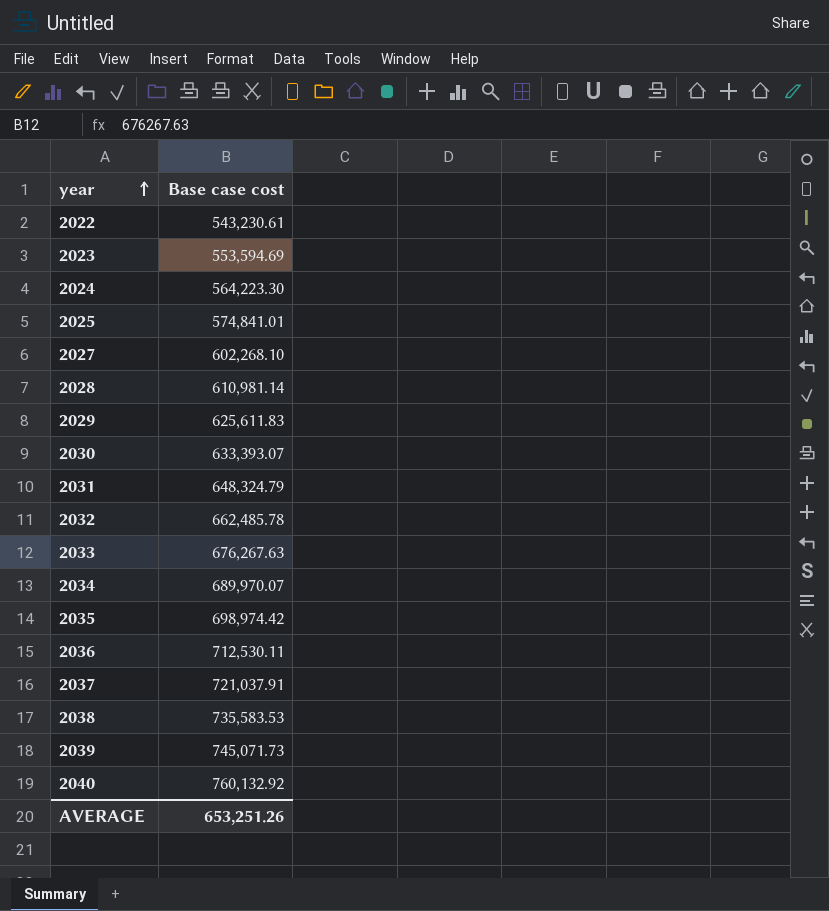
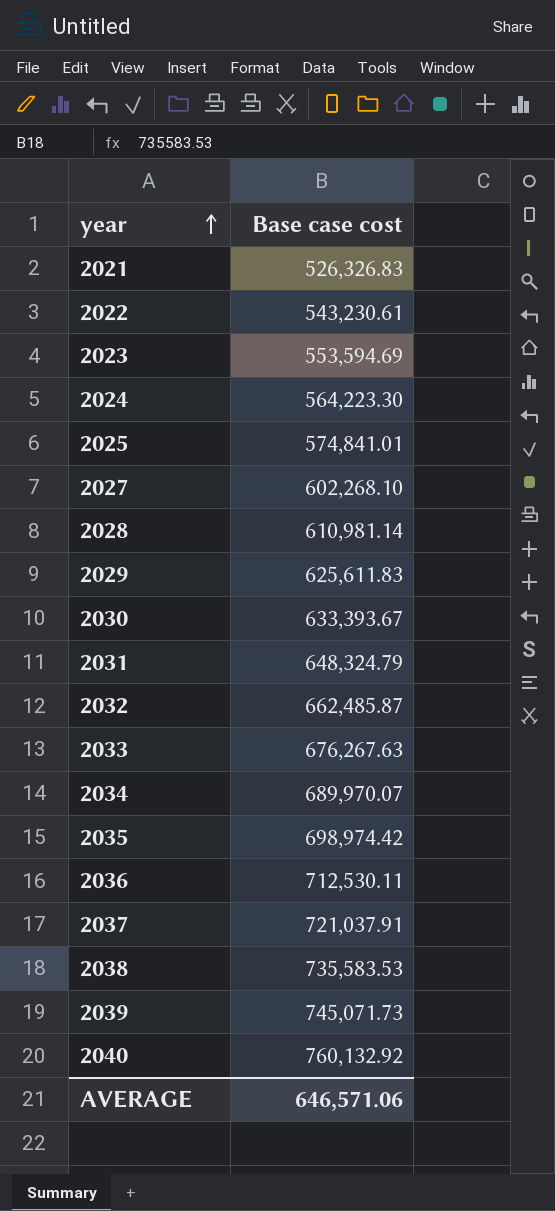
row 2021: none -> 526,326.83
2030 | Base case cost: 633,393.07 -> 633,393.67
2032 | Base case cost: 662,485.78 -> 662,485.87
AVERAGE | Base case cost: 653,251.26 -> 646,571.06

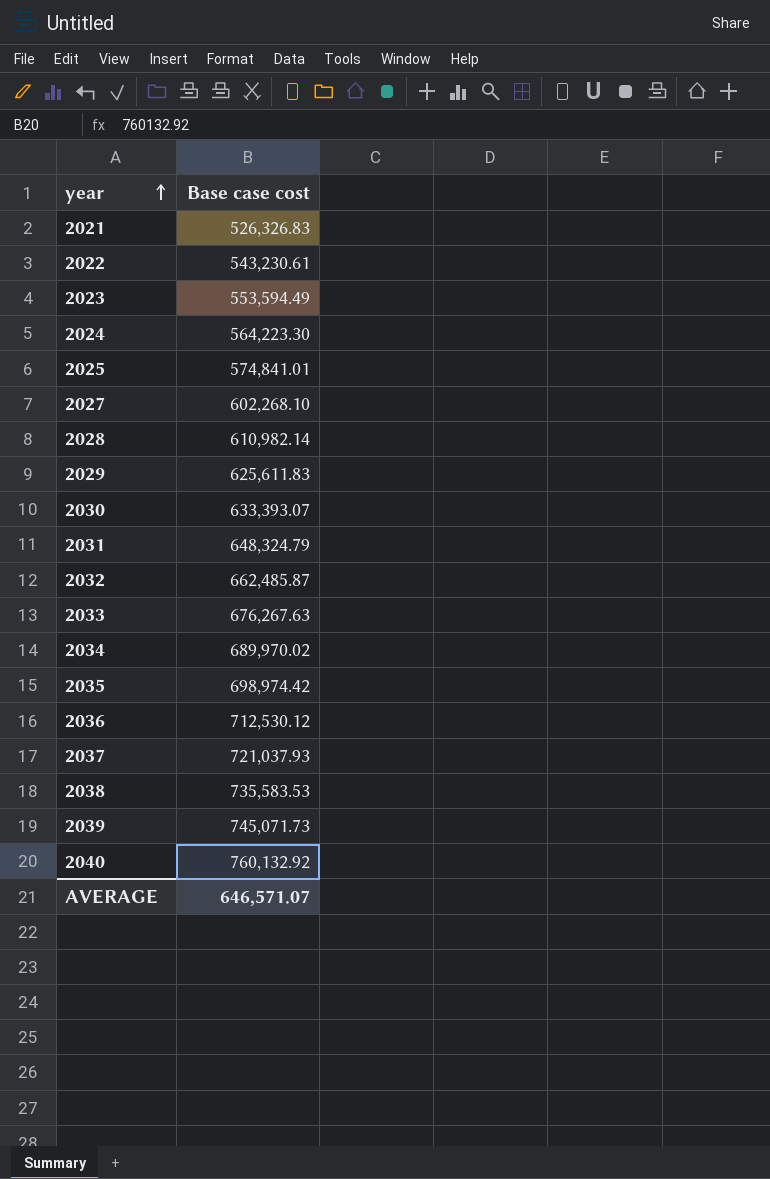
2023 | Base case cost: 553,594.69 -> 553,594.49
2028 | Base case cost: 610,981.14 -> 610,982.14
2030 | Base case cost: 633,393.67 -> 633,393.07
2034 | Base case cost: 689,970.07 -> 689,970.02
2036 | Base case cost: 712,530.11 -> 712,530.12
2037 | Base case cost: 721,037.91 -> 721,037.93
AVERAGE | Base case cost: 646,571.06 -> 646,571.07

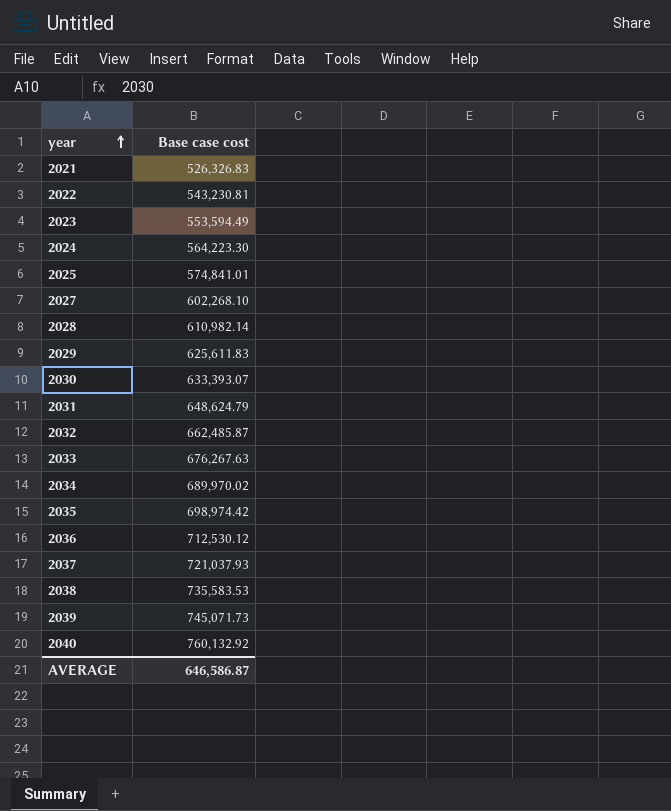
2022 | Base case cost: 543,230.61 -> 543,230.81
2031 | Base case cost: 648,324.79 -> 648,624.79
AVERAGE | Base case cost: 646,571.07 -> 646,586.87

